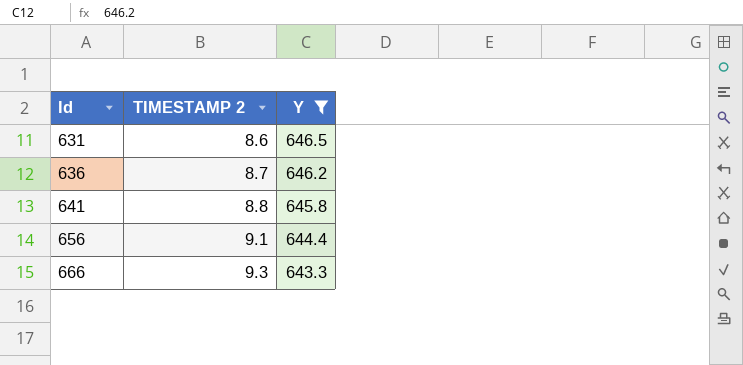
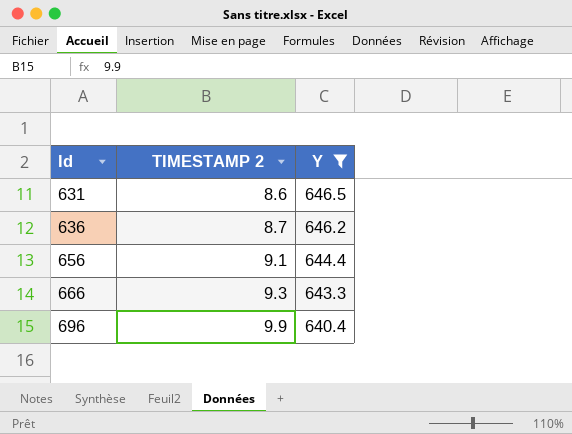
row 641: 8.8 | 645.8 -> none
row 696: none -> 9.9 | 640.4

